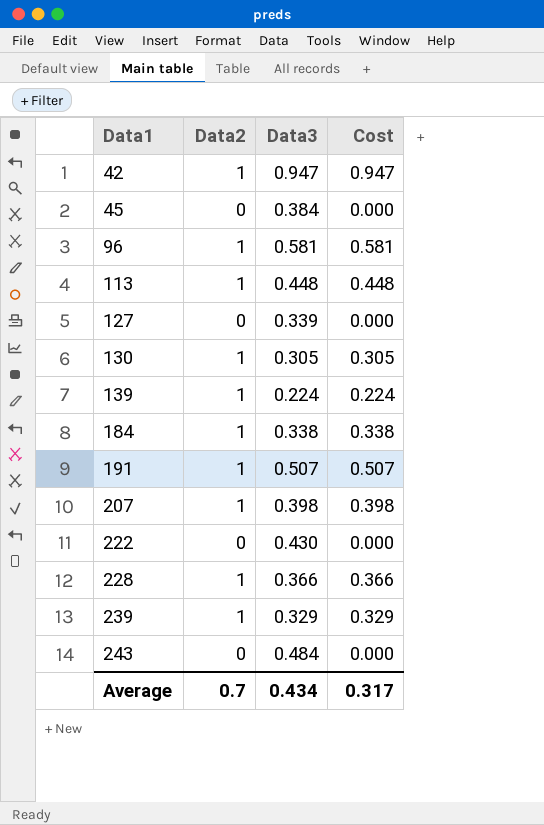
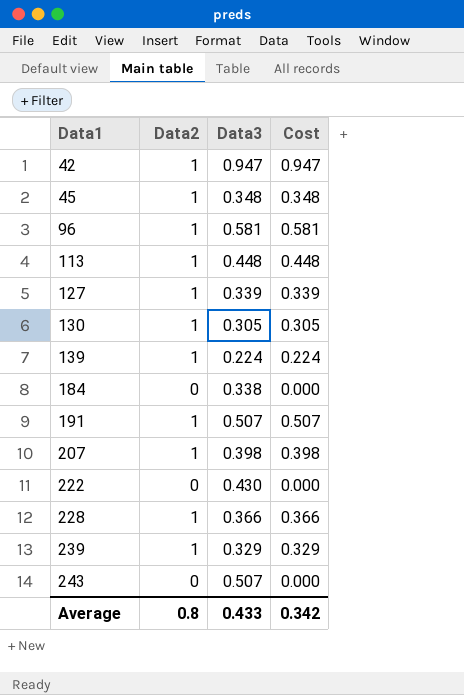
45 | Data2: 0 -> 1
45 | Data3: 0.384 -> 0.348
45 | Cost: 0.000 -> 0.348
127 | Data2: 0 -> 1
127 | Cost: 0.000 -> 0.339
184 | Data2: 1 -> 0
184 | Cost: 0.338 -> 0.000
243 | Data3: 0.484 -> 0.507
Average | Data2: 0.7 -> 0.8
Average | Data3: 0.434 -> 0.433
Average | Cost: 0.317 -> 0.342

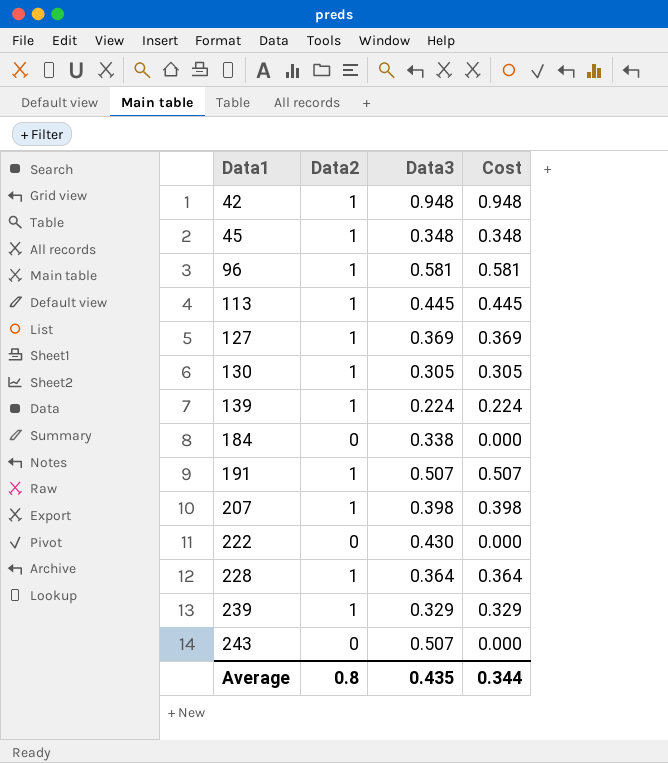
42 | Data3: 0.947 -> 0.948
42 | Cost: 0.947 -> 0.948
113 | Data3: 0.448 -> 0.445
113 | Cost: 0.448 -> 0.445
127 | Data3: 0.339 -> 0.369
127 | Cost: 0.339 -> 0.369
228 | Data3: 0.366 -> 0.364
228 | Cost: 0.366 -> 0.364
Average | Data3: 0.433 -> 0.435
Average | Cost: 0.342 -> 0.344

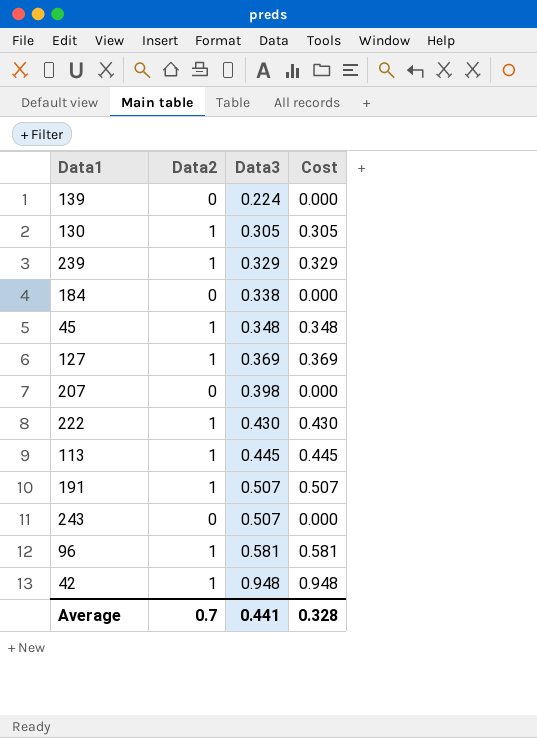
row order: Data1 ascending -> Data3 ascending
row 228: 1 | 0.364 | 0.364 -> none
139 | Data2: 1 -> 0
139 | Cost: 0.224 -> 0.000
207 | Data2: 1 -> 0
207 | Cost: 0.398 -> 0.000
222 | Data2: 0 -> 1
222 | Cost: 0.000 -> 0.430
Average | Data2: 0.8 -> 0.7
Average | Data3: 0.435 -> 0.441
Average | Cost: 0.344 -> 0.328

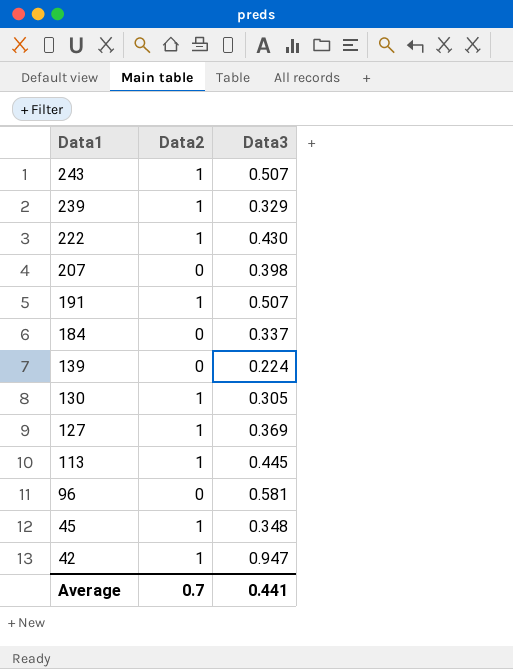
row order: Data3 ascending -> Data1 descending
column Cost | formula: [Data2] * [Data3] -> none
243 | Data2: 0 -> 1
184 | Data3: 0.338 -> 0.337
96 | Data2: 1 -> 0
42 | Data3: 0.948 -> 0.947

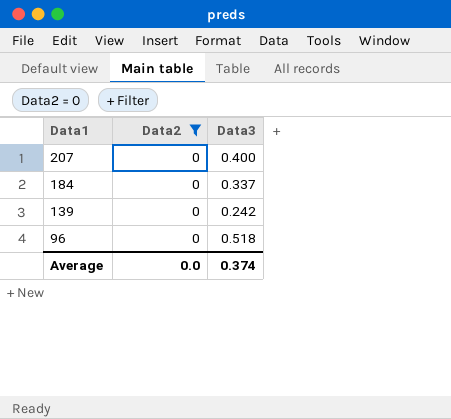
filter: none -> Data2 = 0
207 | Data3: 0.398 -> 0.400
139 | Data3: 0.224 -> 0.242
96 | Data3: 0.581 -> 0.518
Average | Data2: 0.7 -> 0.0
Average | Data3: 0.441 -> 0.374

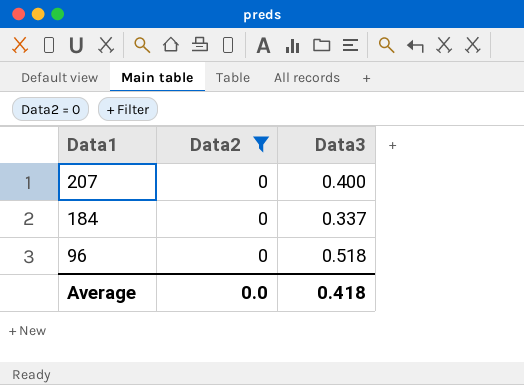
row 139: 0 | 0.242 -> none
Average | Data3: 0.374 -> 0.418

